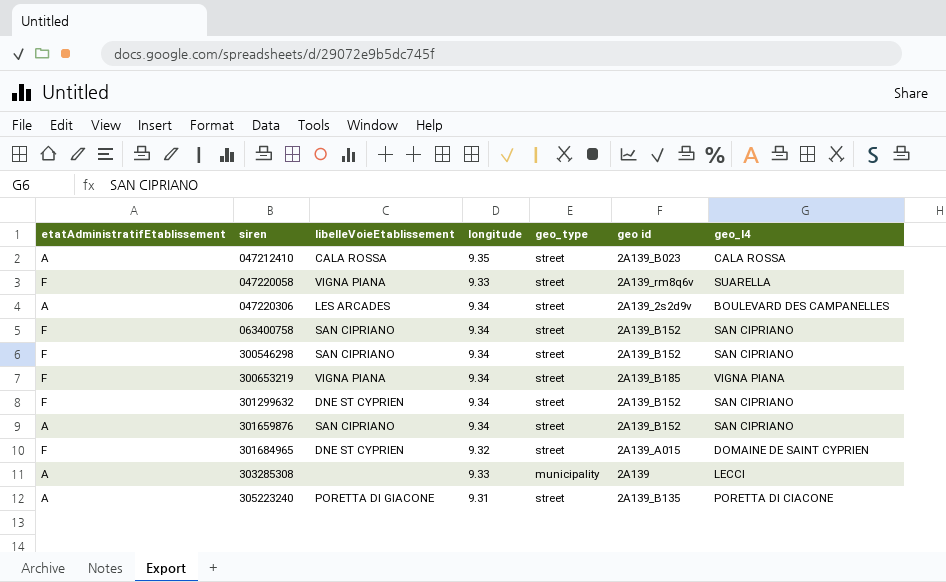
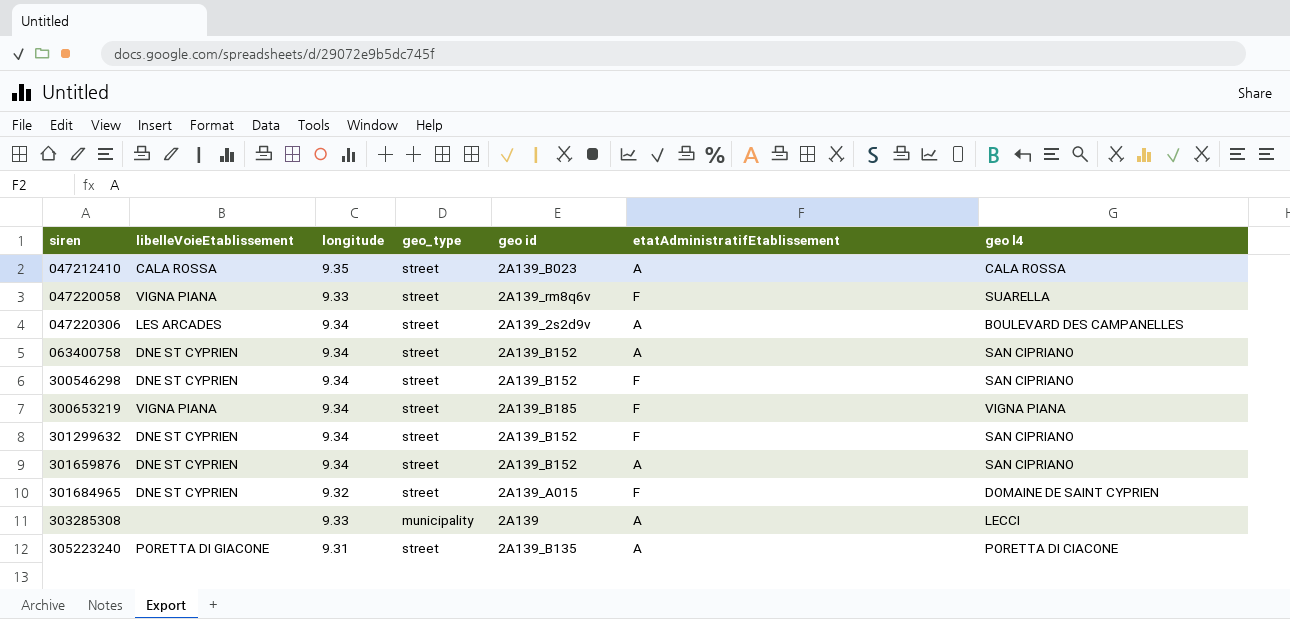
column etatAdministratifEtablissement | position: 1 -> 6
column name: geo_l4 -> geo l4
063400758 | libelleVoieEtablissement: SAN CIPRIANO -> DNE ST CYPRIEN
063400758 | etatAdministratifEtablissement: F -> A
300546298 | libelleVoieEtablissement: SAN CIPRIANO -> DNE ST CYPRIEN
301659876 | libelleVoieEtablissement: SAN CIPRIANO -> DNE ST CYPRIEN

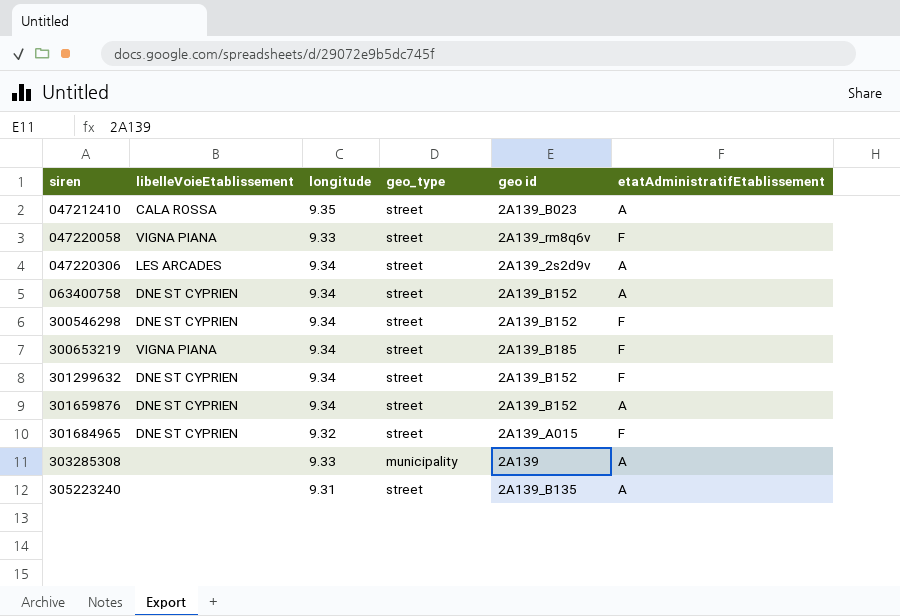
column geo l4 | position: 7 -> none
305223240 | libelleVoieEtablissement: PORETTA DI GIACONE -> none

